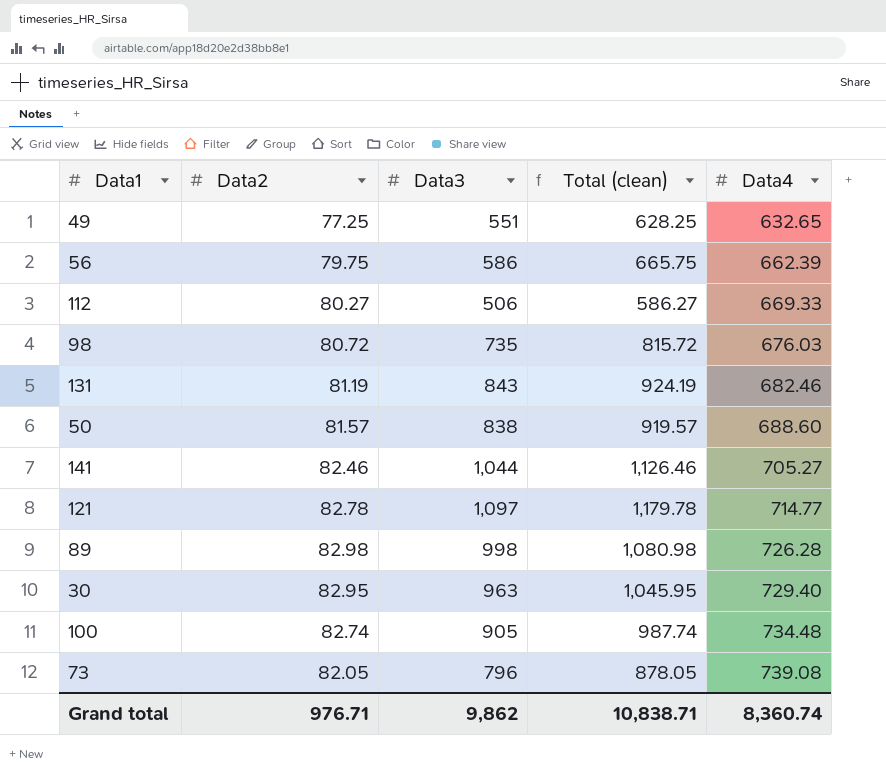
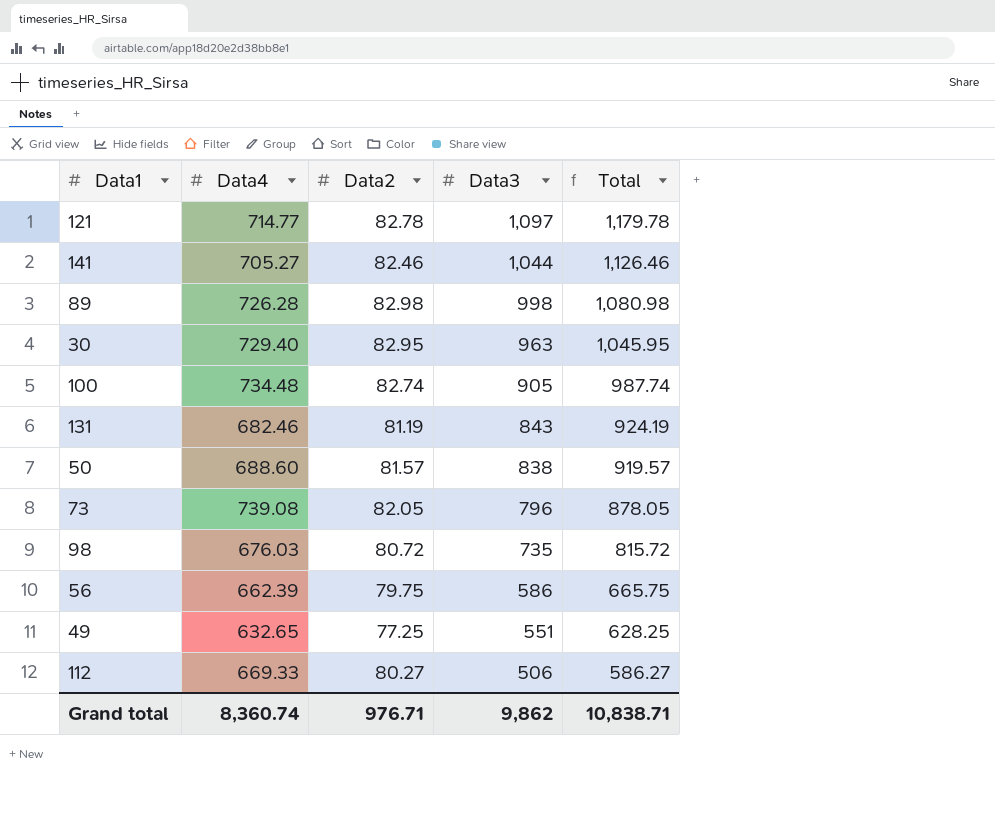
row order: Data4 ascending -> Data3 descending
column Data4 | position: 5 -> 2
column name: Total (clean) -> Total

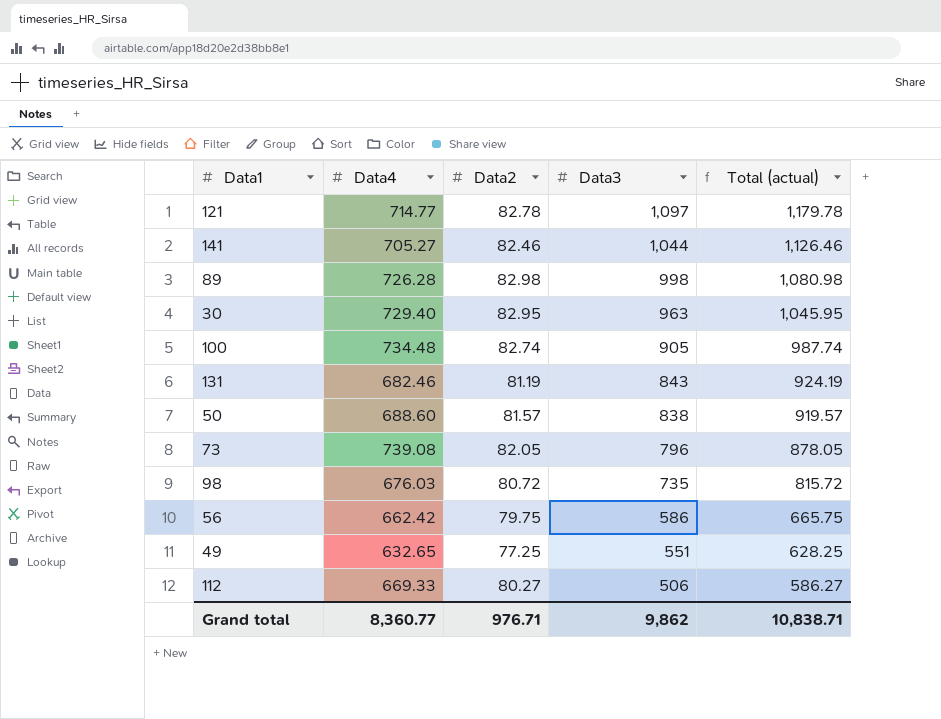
column name: Total -> Total (actual)
56 | Data4: 662.39 -> 662.42
Grand total | Data4: 8,360.74 -> 8,360.77

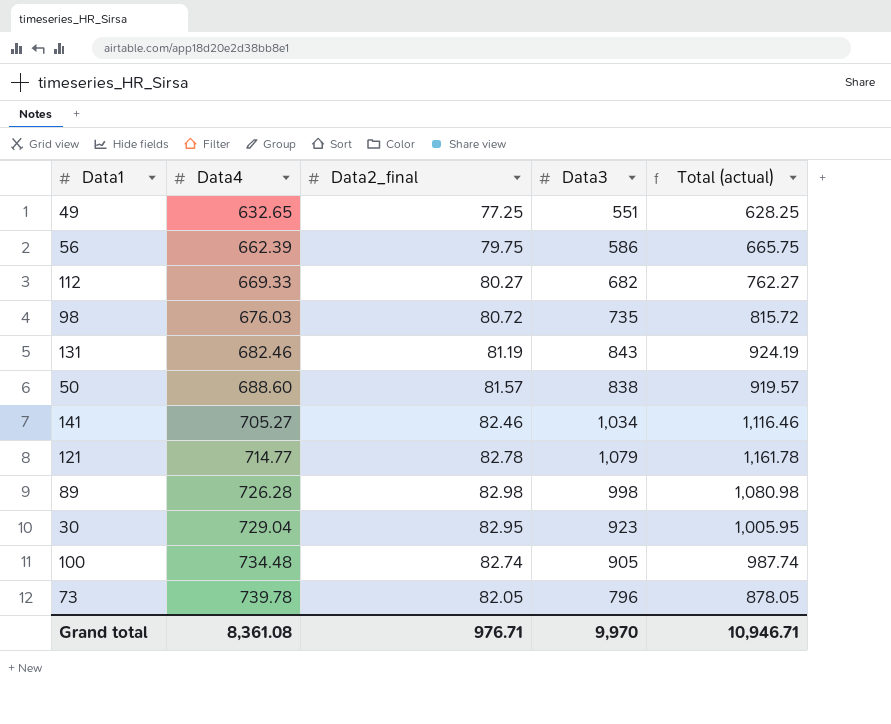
row order: Data3 descending -> Data4 ascending
column name: Data2 -> Data2_final
56 | Data4: 662.42 -> 662.39
112 | Data3: 506 -> 682
112 | Total (actual): 586.27 -> 762.27
141 | Data3: 1,044 -> 1,034
141 | Total (actual): 1,126.46 -> 1,116.46
121 | Data3: 1,097 -> 1,079
121 | Total (actual): 1,179.78 -> 1,161.78
30 | Data4: 729.40 -> 729.04
30 | Data3: 963 -> 923
30 | Total (actual): 1,045.95 -> 1,005.95
73 | Data4: 739.08 -> 739.78
Grand total | Data4: 8,360.77 -> 8,361.08
Grand total | Data3: 9,862 -> 9,970
Grand total | Total (actual): 10,838.71 -> 10,946.71

